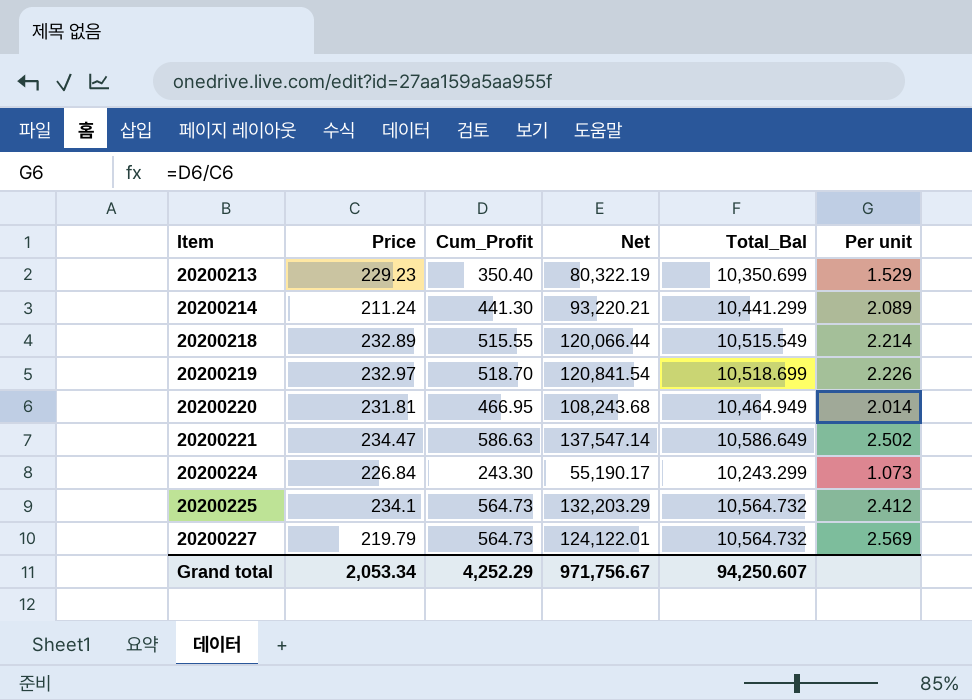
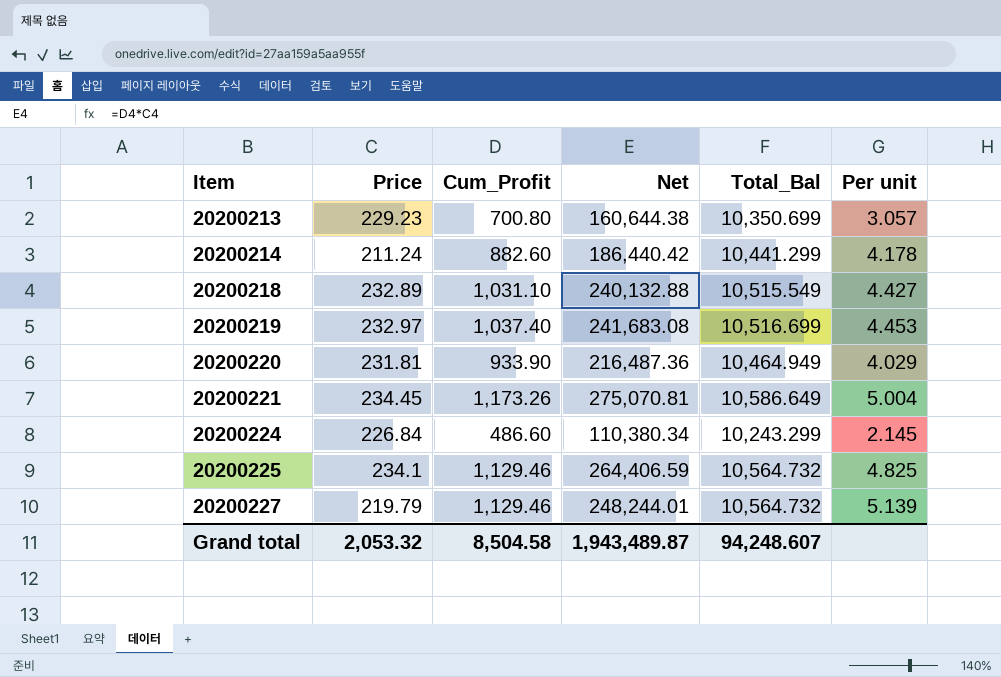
20200213 | Cum_Profit: 350.40 -> 700.80
20200213 | Net: 80,322.19 -> 160,644.38
20200213 | Per unit: 1.529 -> 3.057
20200214 | Cum_Profit: 441.30 -> 882.60
20200214 | Net: 93,220.21 -> 186,440.42
20200214 | Per unit: 2.089 -> 4.178
20200218 | Cum_Profit: 515.55 -> 1,031.10
20200218 | Net: 120,066.44 -> 240,132.88
20200218 | Per unit: 2.214 -> 4.427
20200219 | Cum_Profit: 518.70 -> 1,037.40
20200219 | Net: 120,841.54 -> 241,683.08
20200219 | Total_Bal: 10,518.699 -> 10,516.699
20200219 | Per unit: 2.226 -> 4.453
20200220 | Cum_Profit: 466.95 -> 933.90
20200220 | Net: 108,243.68 -> 216,487.36
20200220 | Per unit: 2.014 -> 4.029
20200221 | Price: 234.47 -> 234.45
20200221 | Cum_Profit: 586.63 -> 1,173.26
20200221 | Net: 137,547.14 -> 275,070.81
20200221 | Per unit: 2.502 -> 5.004
20200224 | Cum_Profit: 243.30 -> 486.60
20200224 | Net: 55,190.17 -> 110,380.34
20200224 | Per unit: 1.073 -> 2.145
20200225 | Cum_Profit: 564.73 -> 1,129.46
20200225 | Net: 132,203.29 -> 264,406.59
20200225 | Per unit: 2.412 -> 4.825
20200227 | Cum_Profit: 564.73 -> 1,129.46
20200227 | Net: 124,122.01 -> 248,244.01
20200227 | Per unit: 2.569 -> 5.139
Grand total | Price: 2,053.34 -> 2,053.32
Grand total | Cum_Profit: 4,252.29 -> 8,504.58
Grand total | Net: 971,756.67 -> 1,943,489.87
Grand total | Total_Bal: 94,250.607 -> 94,248.607

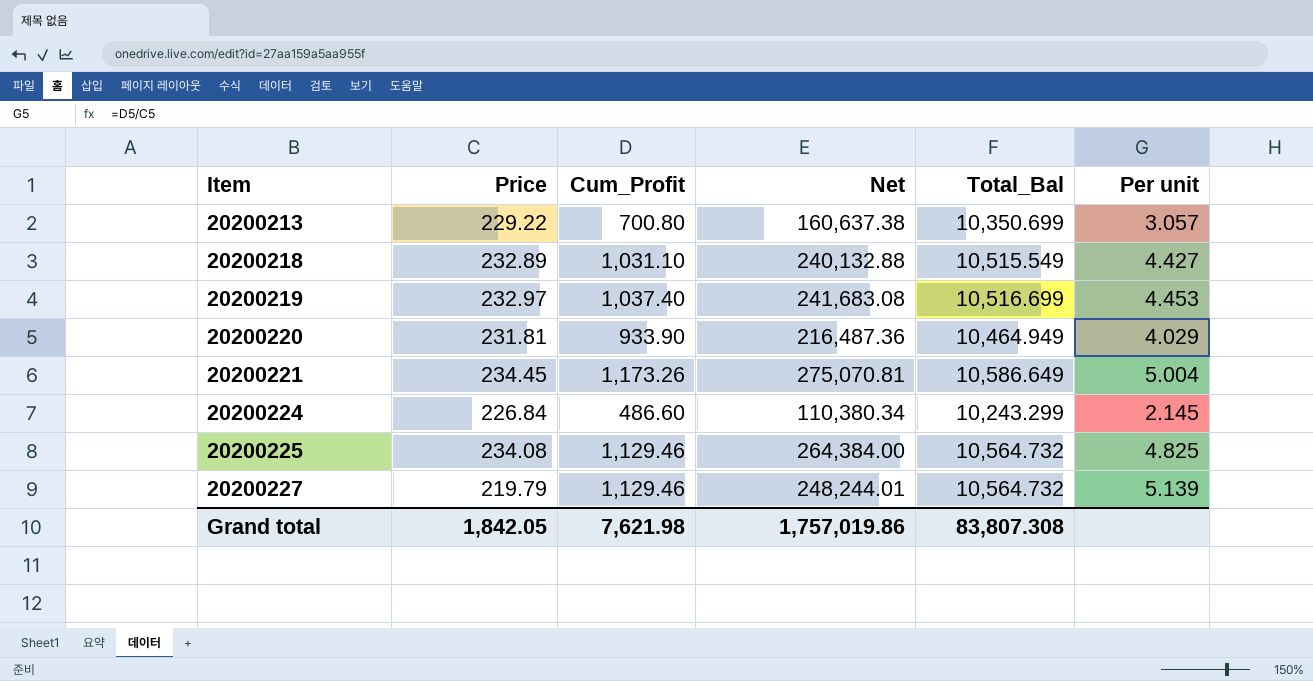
row 20200214: 211.24 | 882.60 | 186,440.42 | 10,441.299 | 4.178 -> none
20200213 | Price: 229.23 -> 229.22
20200213 | Net: 160,644.38 -> 160,637.38
20200225 | Price: 234.1 -> 234.08
20200225 | Net: 264,406.59 -> 264,384.00
Grand total | Price: 2,053.32 -> 1,842.05
Grand total | Cum_Profit: 8,504.58 -> 7,621.98
Grand total | Net: 1,943,489.87 -> 1,757,019.86
Grand total | Total_Bal: 94,248.607 -> 83,807.308

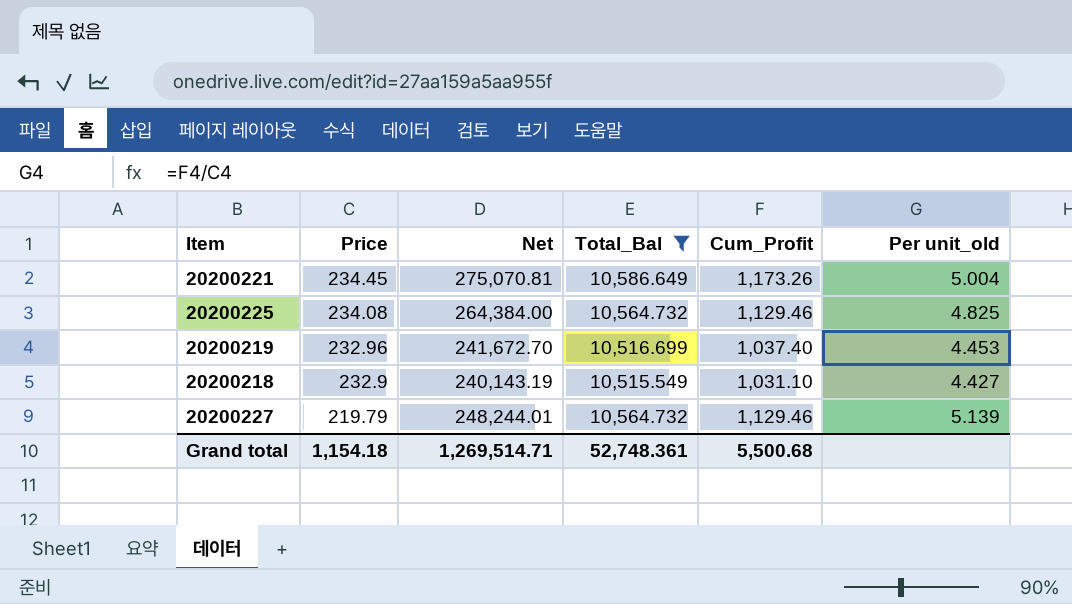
filter: none -> Total_Bal >= 10,515.549
row order: Item ascending -> Price descending
column Cum_Profit | position: 3 -> 5
column name: Per unit -> Per unit_old
20200219 | Price: 232.97 -> 232.96
20200219 | Net: 241,683.08 -> 241,672.70
20200218 | Price: 232.89 -> 232.9
20200218 | Net: 240,132.88 -> 240,143.19
Grand total | Price: 1,842.05 -> 1,154.18
Grand total | Net: 1,757,019.86 -> 1,269,514.71
Grand total | Total_Bal: 83,807.308 -> 52,748.361
Grand total | Cum_Profit: 7,621.98 -> 5,500.68

